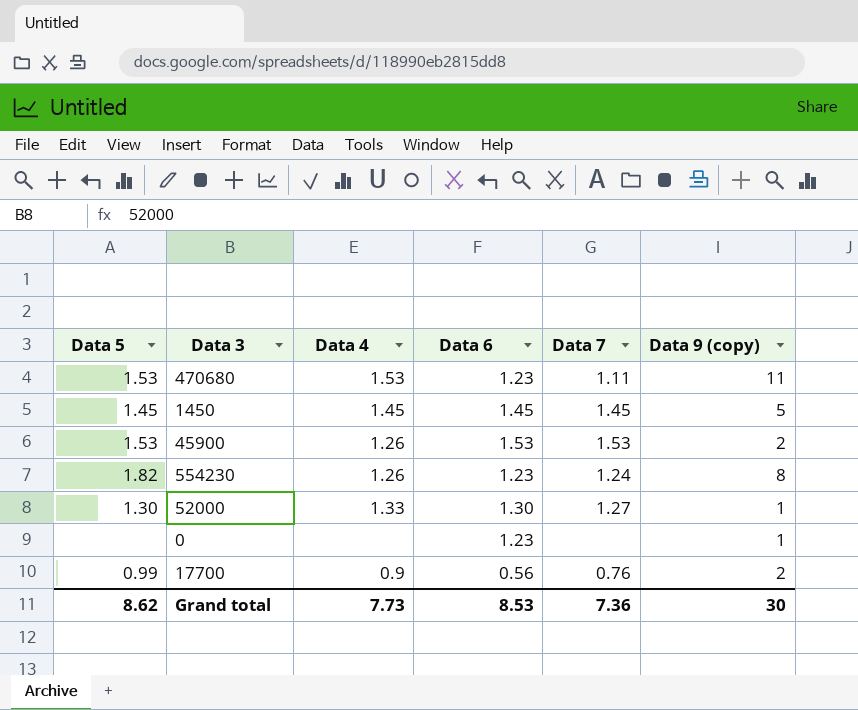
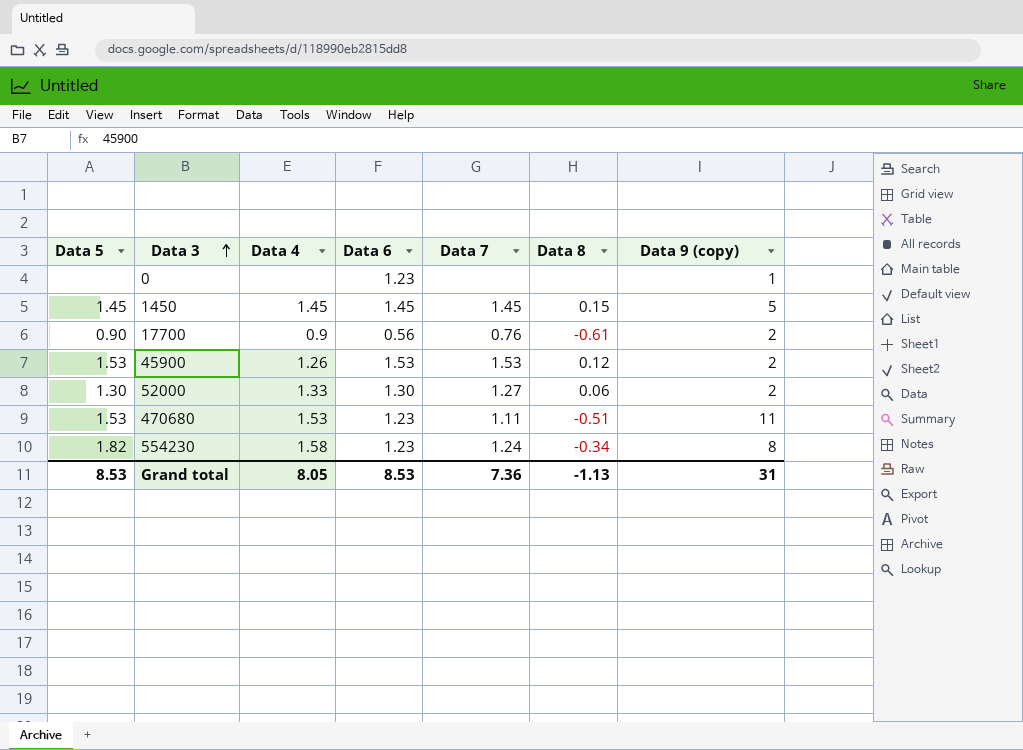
row order: none -> Data 3 ascending
column Data 8 | position: none -> 6
17700 | Data 5: 0.99 -> 0.90
52000 | Data 9 (copy): 1 -> 2
554230 | Data 4: 1.26 -> 1.58
Grand total | Data 5: 8.62 -> 8.53
Grand total | Data 4: 7.73 -> 8.05
Grand total | Data 9 (copy): 30 -> 31

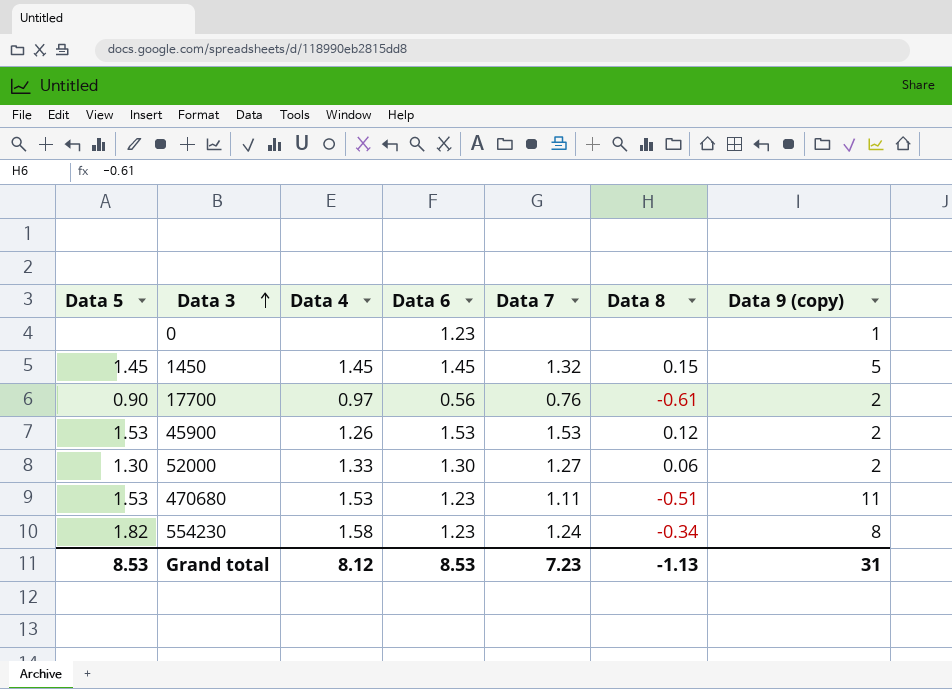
1450 | Data 7: 1.45 -> 1.32
17700 | Data 4: 0.9 -> 0.97
Grand total | Data 4: 8.05 -> 8.12
Grand total | Data 7: 7.36 -> 7.23

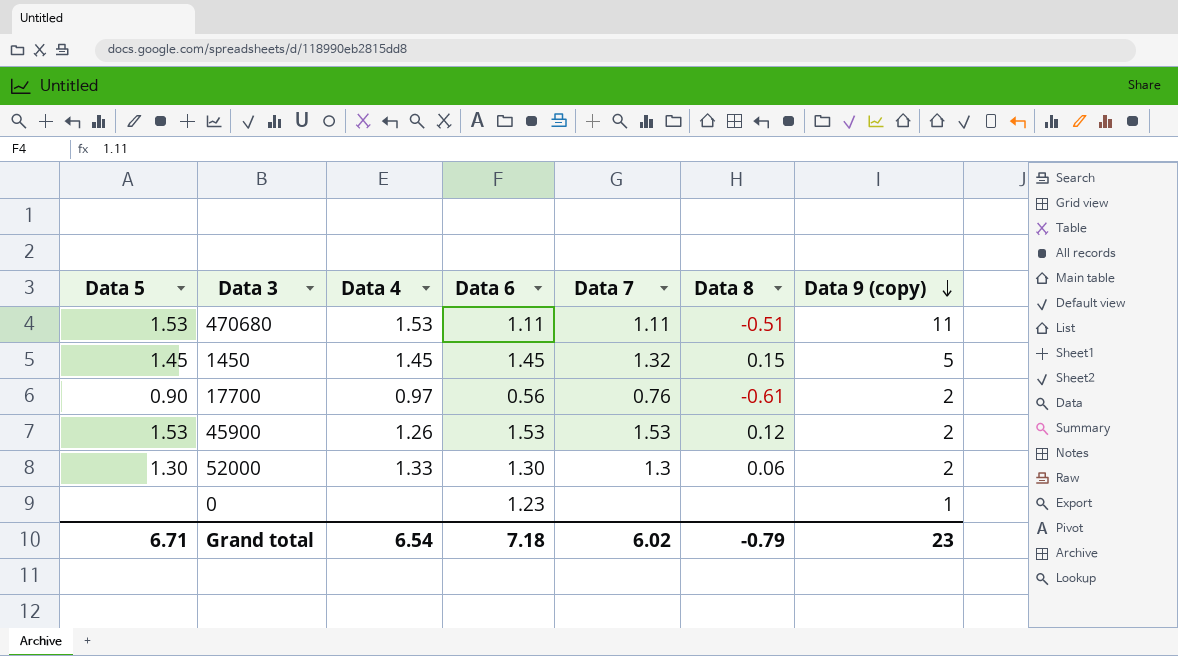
row order: Data 3 ascending -> Data 9 (copy) descending
row 554230: 1.82 | 1.58 | 1.23 | 1.24 | -0.34 | 8 -> none
470680 | Data 6: 1.23 -> 1.11
52000 | Data 7: 1.27 -> 1.3
Grand total | Data 5: 8.53 -> 6.71
Grand total | Data 4: 8.12 -> 6.54
Grand total | Data 6: 8.53 -> 7.18
Grand total | Data 7: 7.23 -> 6.02
Grand total | Data 8: -1.13 -> -0.79
Grand total | Data 9 (copy): 31 -> 23

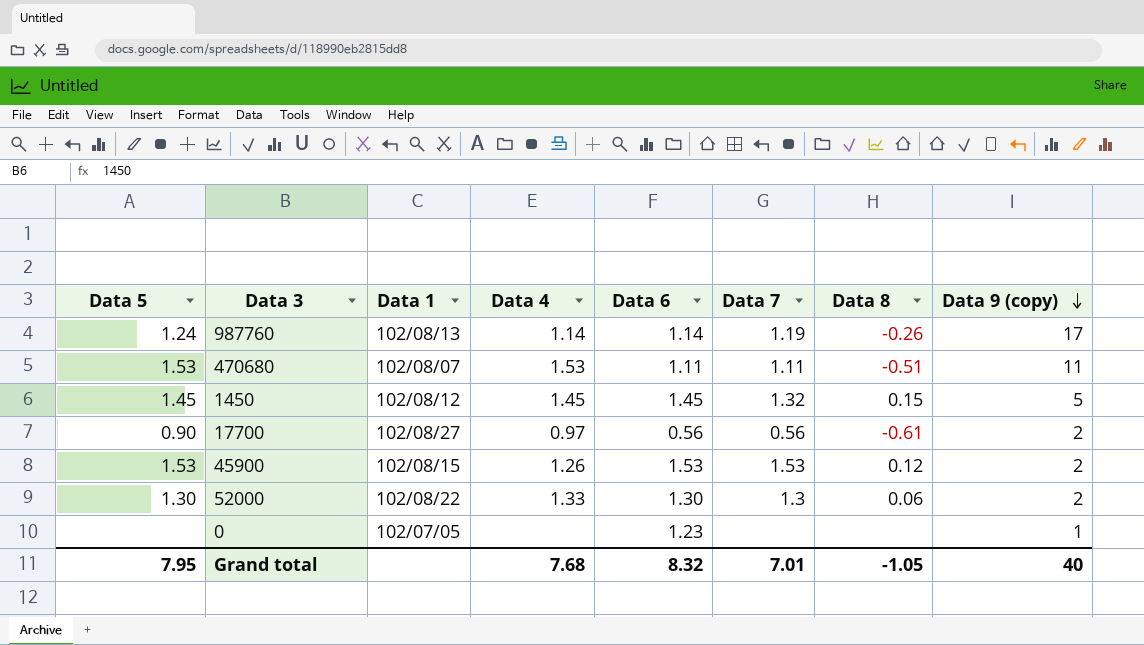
column Data 1 | position: none -> 3
row 987760: none -> 1.24 | 102/08/13 | 1.14 | 1.14 | 1.19 | -0.26 | 17
17700 | Data 7: 0.76 -> 0.56
Grand total | Data 5: 6.71 -> 7.95
Grand total | Data 4: 6.54 -> 7.68
Grand total | Data 6: 7.18 -> 8.32
Grand total | Data 7: 6.02 -> 7.01
Grand total | Data 8: -0.79 -> -1.05
Grand total | Data 9 (copy): 23 -> 40

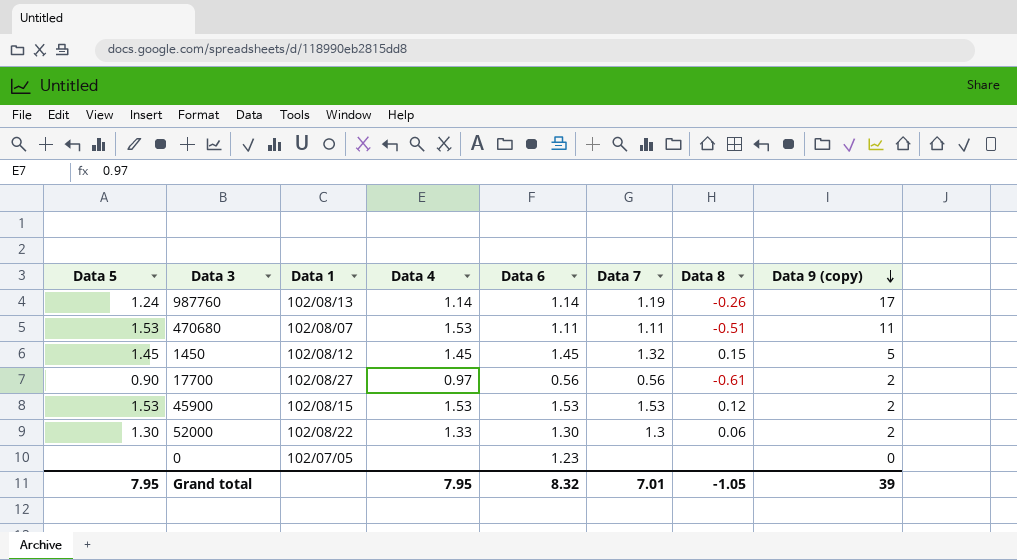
45900 | Data 4: 1.26 -> 1.53
0 | Data 9 (copy): 1 -> 0
Grand total | Data 4: 7.68 -> 7.95
Grand total | Data 9 (copy): 40 -> 39

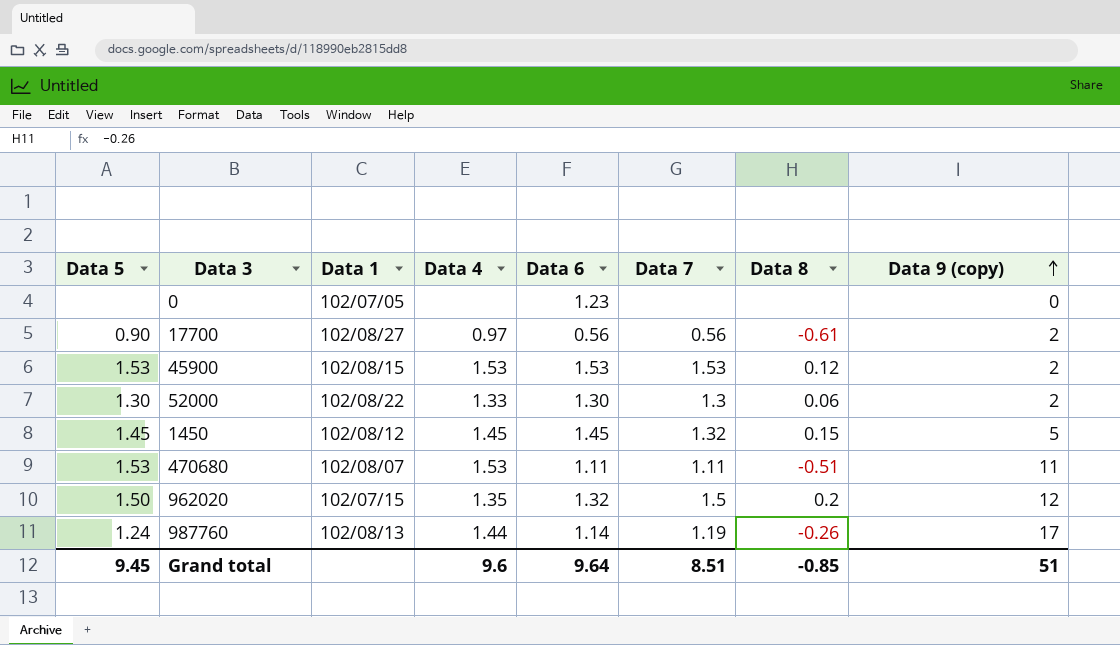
row order: Data 9 (copy) descending -> Data 9 (copy) ascending
row 962020: none -> 1.50 | 102/07/15 | 1.35 | 1.32 | 1.5 | 0.2 | 12
987760 | Data 4: 1.14 -> 1.44
Grand total | Data 5: 7.95 -> 9.45
Grand total | Data 4: 7.95 -> 9.6
Grand total | Data 6: 8.32 -> 9.64
Grand total | Data 7: 7.01 -> 8.51
Grand total | Data 8: -1.05 -> -0.85
Grand total | Data 9 (copy): 39 -> 51

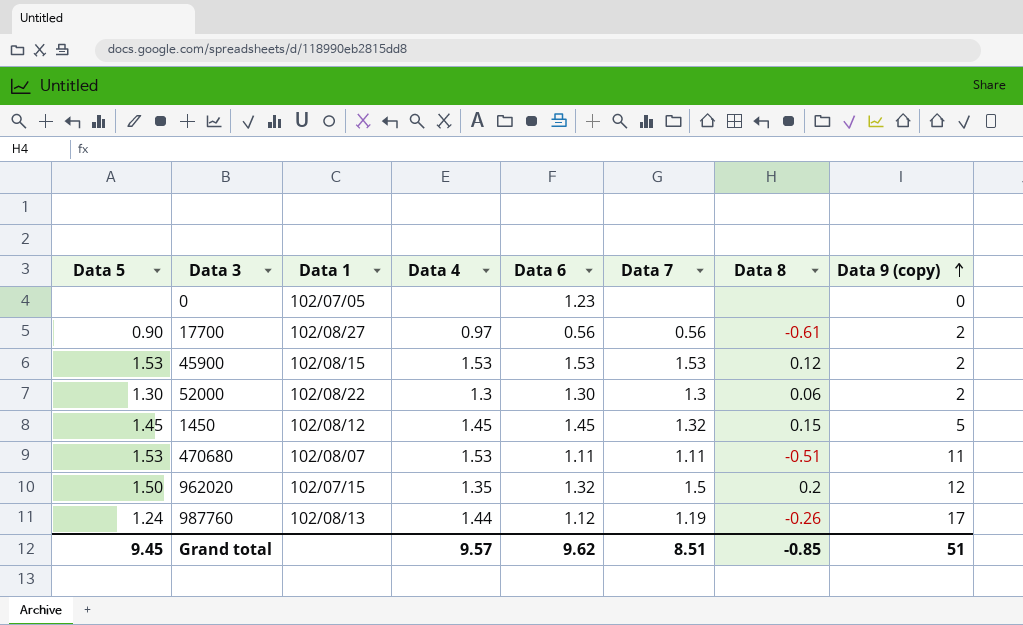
52000 | Data 4: 1.33 -> 1.3
987760 | Data 6: 1.14 -> 1.12
Grand total | Data 4: 9.6 -> 9.57
Grand total | Data 6: 9.64 -> 9.62

